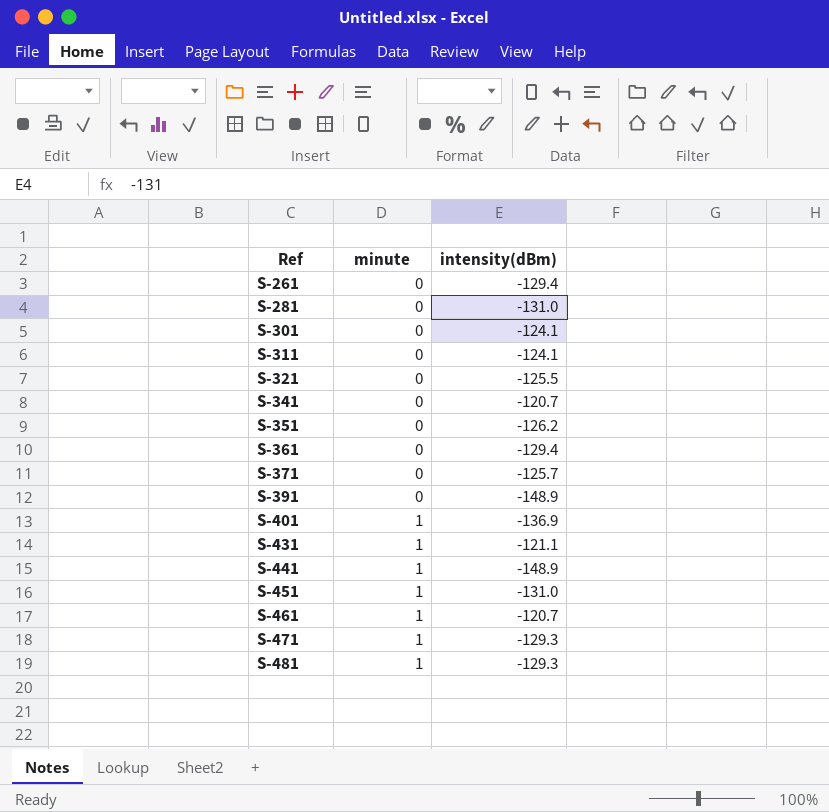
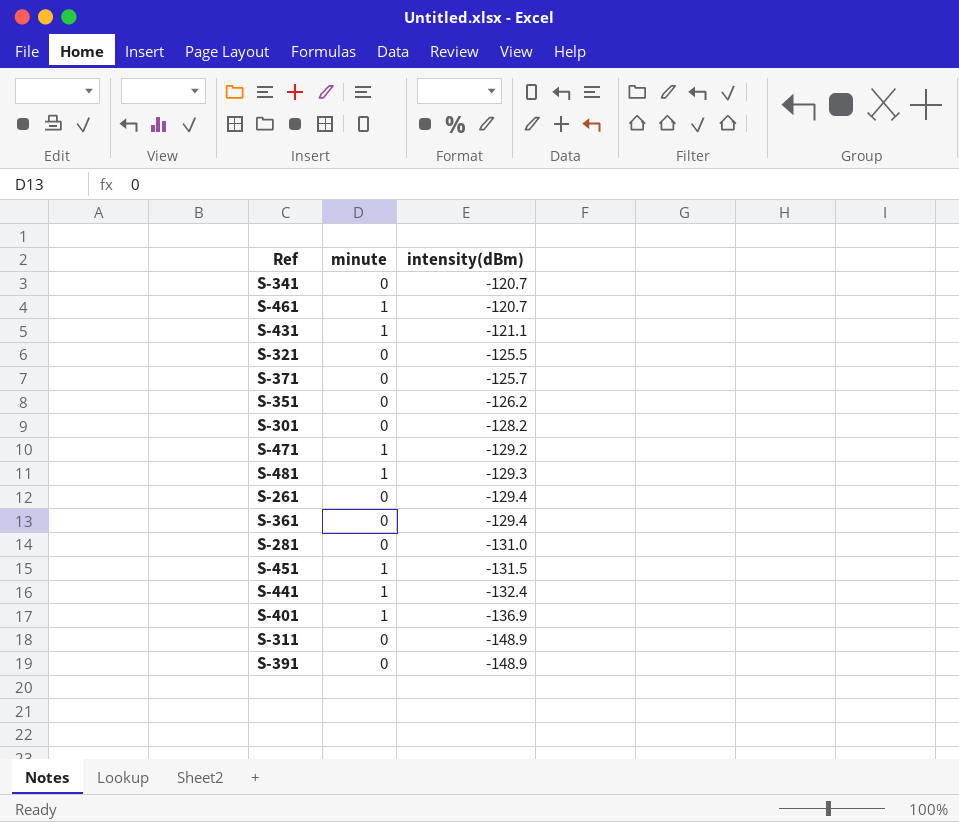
row order: Ref ascending -> intensity(dBm) descending
S-301 | intensity(dBm): -124.1 -> -128.2
S-471 | intensity(dBm): -129.3 -> -129.2
S-451 | intensity(dBm): -131.0 -> -131.5
S-441 | intensity(dBm): -148.9 -> -132.4
S-311 | intensity(dBm): -124.1 -> -148.9

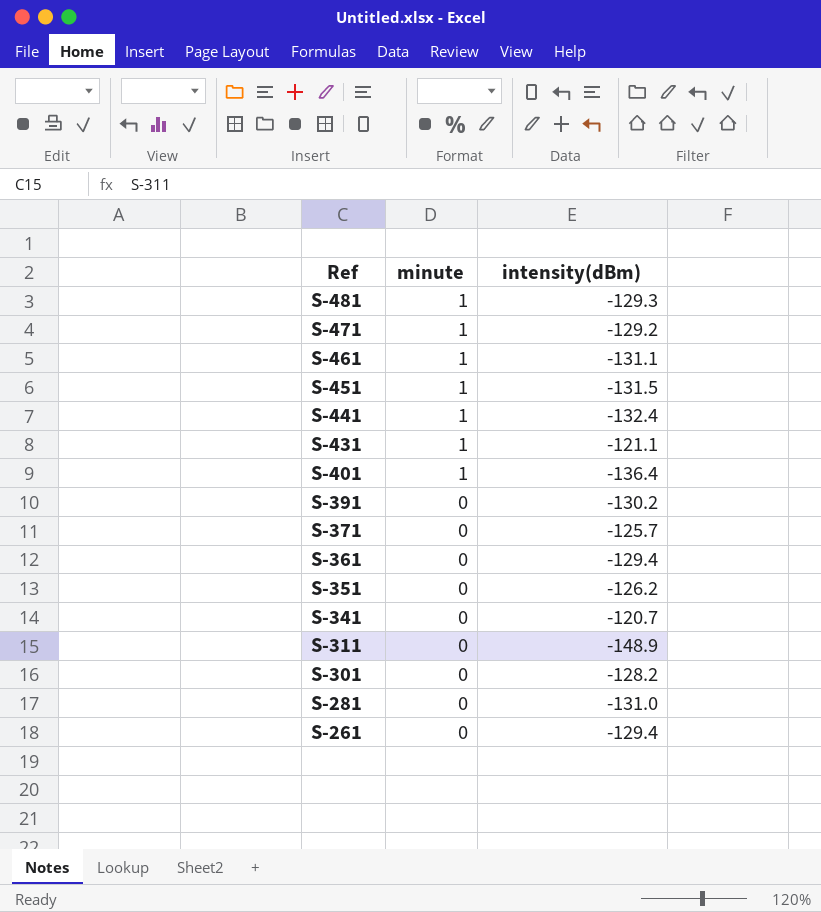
row order: intensity(dBm) descending -> Ref descending
row S-321: 0 | -125.5 -> none
S-461 | intensity(dBm): -120.7 -> -131.1
S-401 | intensity(dBm): -136.9 -> -136.4
S-391 | intensity(dBm): -148.9 -> -130.2

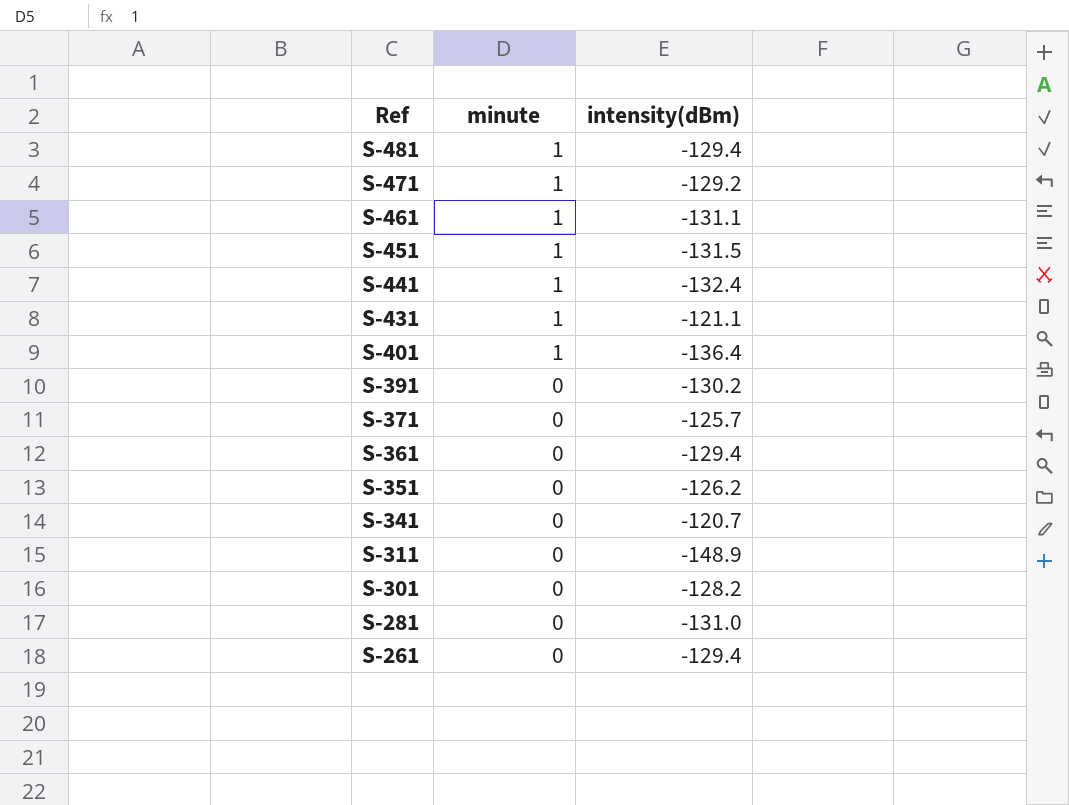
S-481 | intensity(dBm): -129.3 -> -129.4

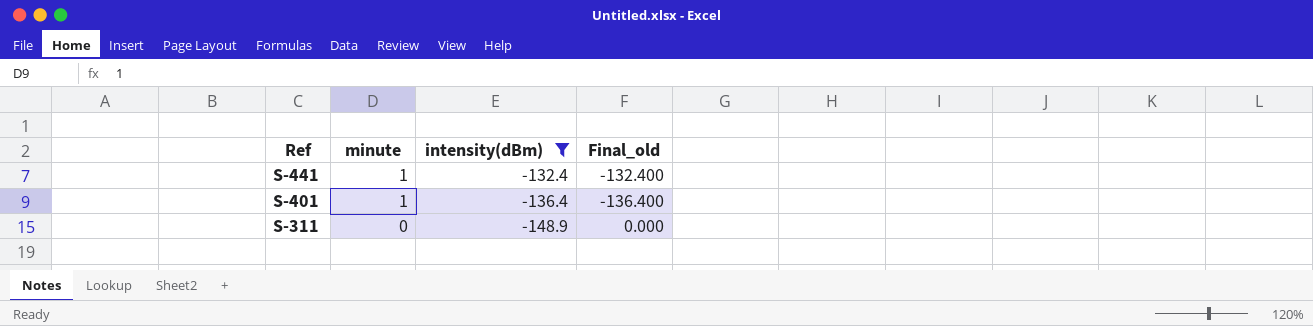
filter: none -> intensity(dBm) <= -132.4
column Final_old | formula: none -> [minute] * [intensity(dBm)]

